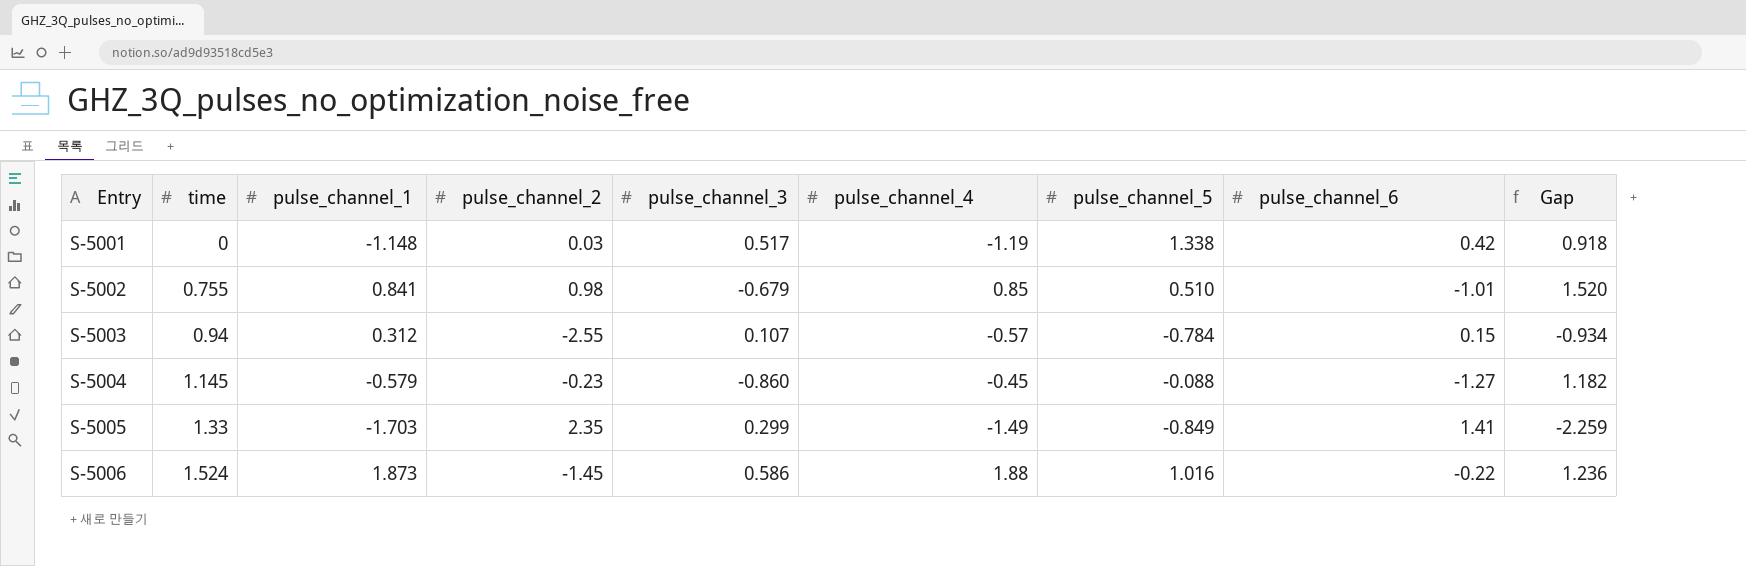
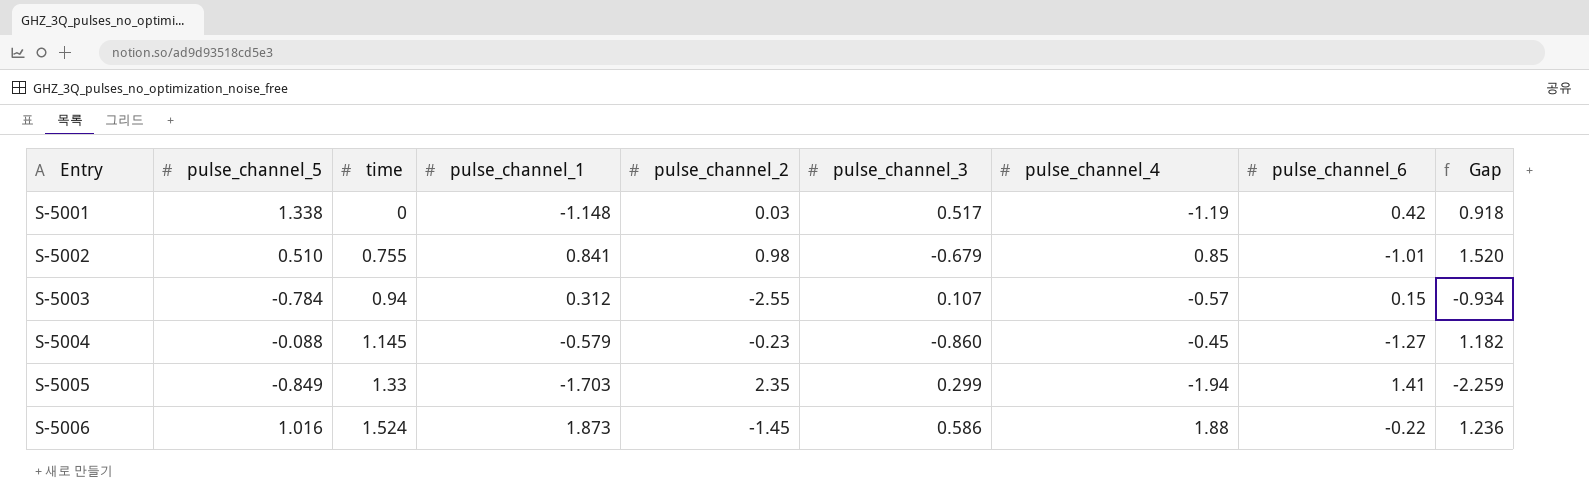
column pulse_channel_5 | position: 7 -> 2
S-5005 | pulse_channel_4: -1.49 -> -1.94

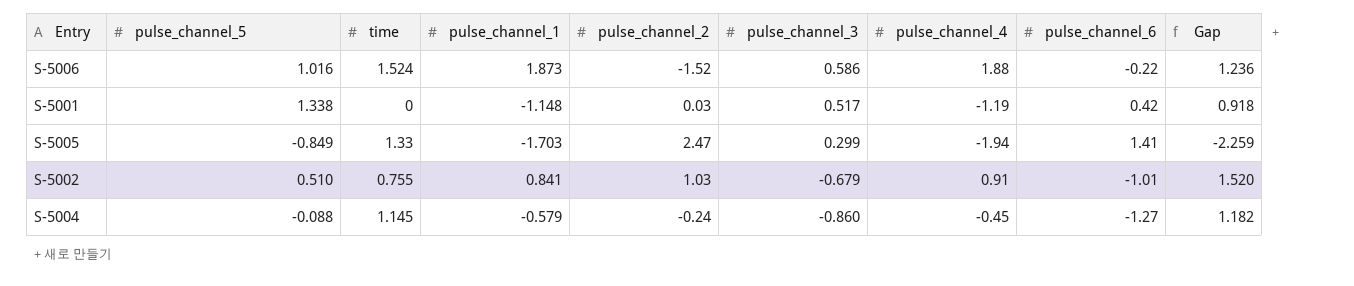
row order: Entry ascending -> pulse_channel_3 descending
row S-5003: -0.784 | 0.94 | 0.312 | -2.55 | 0.107 | -0.57 | 0.15 | -0.934 -> none
S-5006 | pulse_channel_2: -1.45 -> -1.52
S-5005 | pulse_channel_2: 2.35 -> 2.47
S-5002 | pulse_channel_2: 0.98 -> 1.03
S-5002 | pulse_channel_4: 0.85 -> 0.91
S-5004 | pulse_channel_2: -0.23 -> -0.24

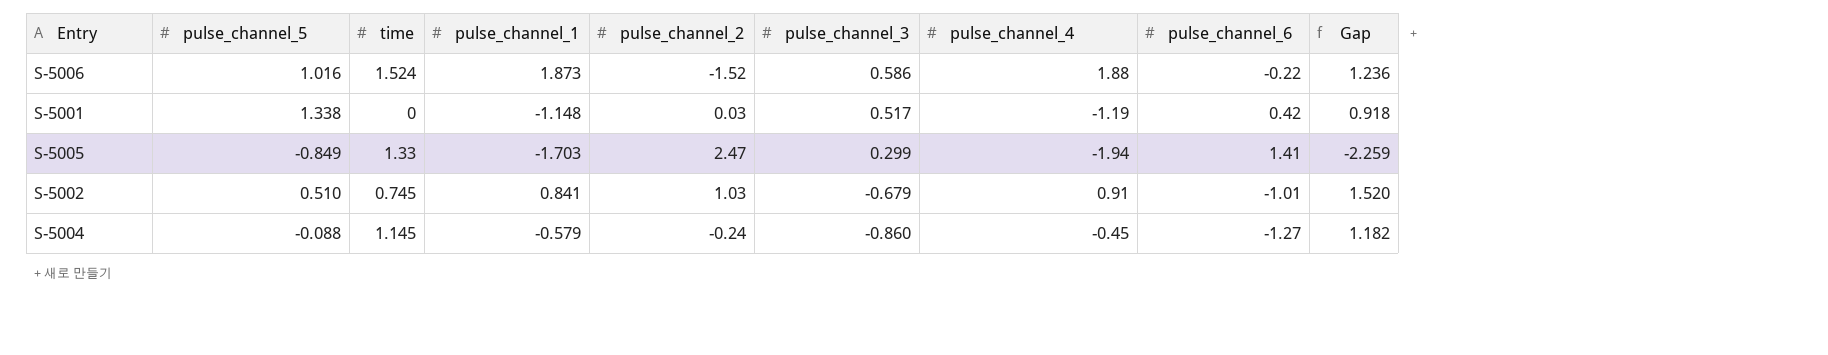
S-5002 | time: 0.755 -> 0.745

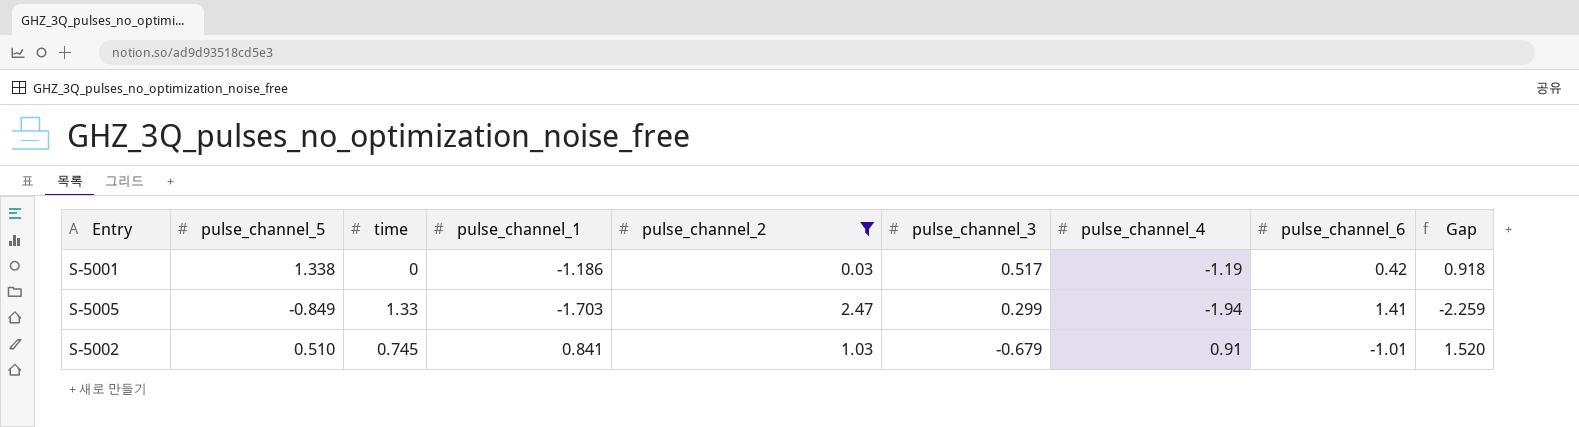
filter: none -> pulse_channel_2 >= 0.03
S-5001 | pulse_channel_1: -1.148 -> -1.186

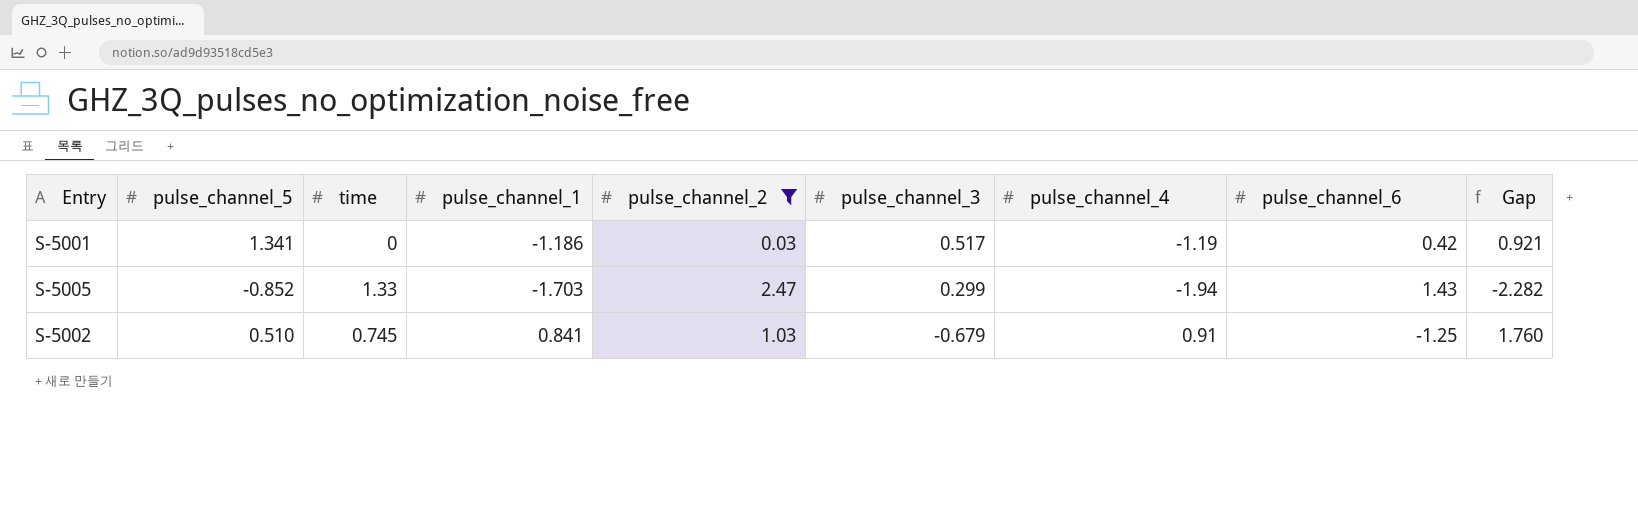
S-5001 | pulse_channel_5: 1.338 -> 1.341
S-5001 | Gap: 0.918 -> 0.921
S-5005 | pulse_channel_5: -0.849 -> -0.852
S-5005 | pulse_channel_6: 1.41 -> 1.43
S-5005 | Gap: -2.259 -> -2.282
S-5002 | pulse_channel_6: -1.01 -> -1.25
S-5002 | Gap: 1.520 -> 1.760

